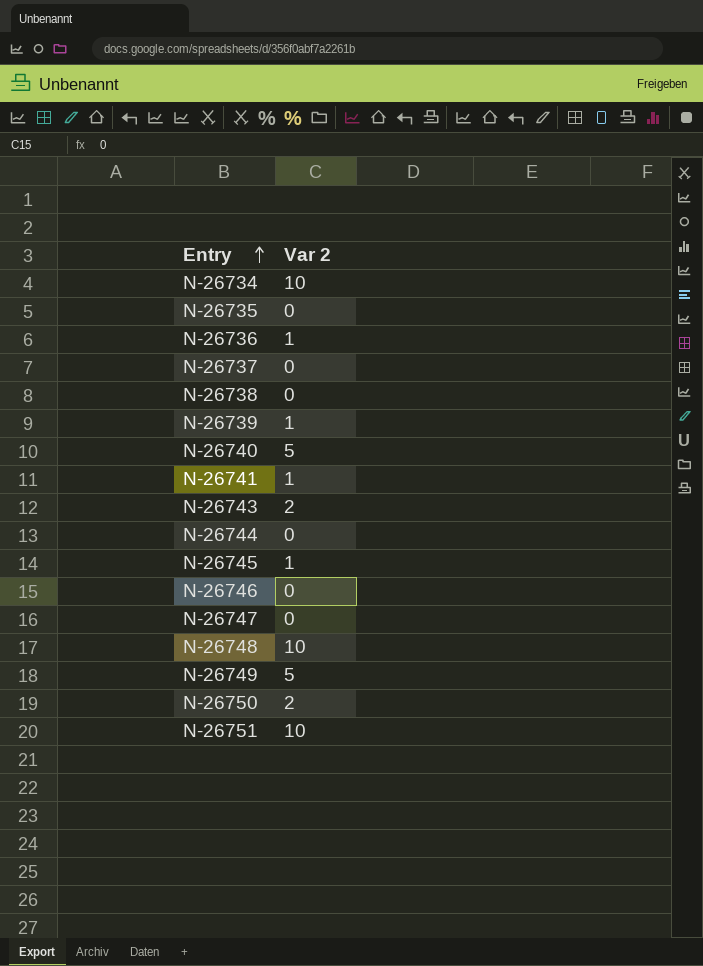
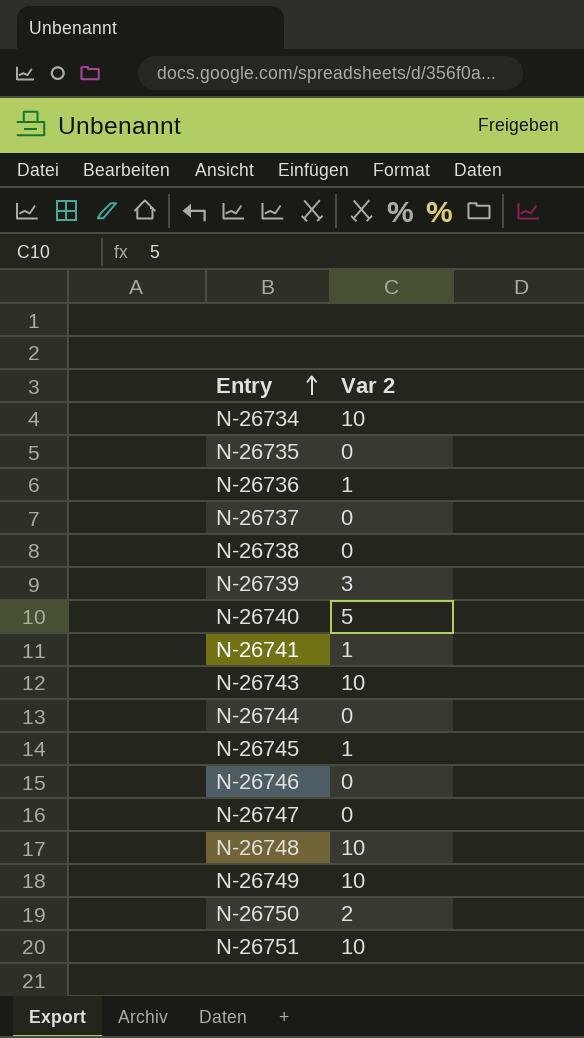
N-26739 | Var 2: 1 -> 3
N-26743 | Var 2: 2 -> 10
N-26749 | Var 2: 5 -> 10

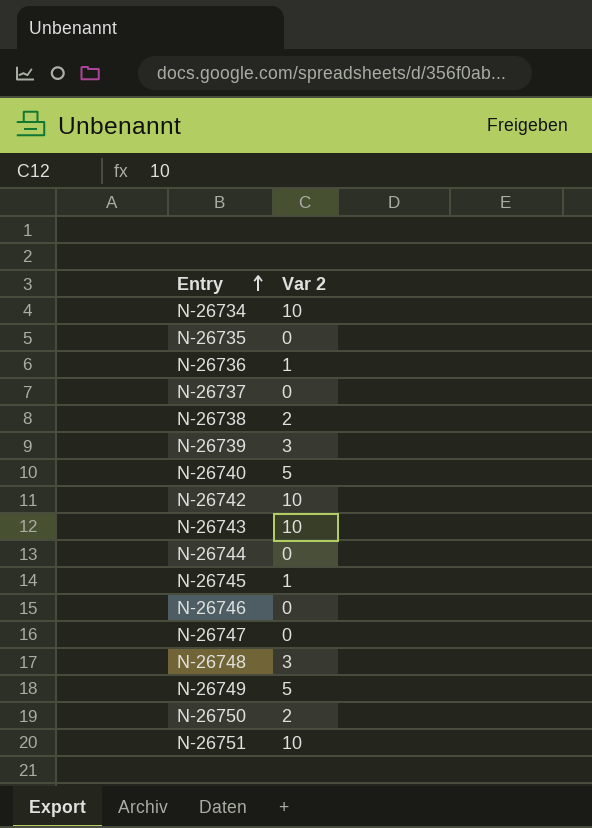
row N-26741: 1 -> none
N-26738 | Var 2: 0 -> 2
row N-26742: none -> 10
N-26748 | Var 2: 10 -> 3
N-26749 | Var 2: 10 -> 5

